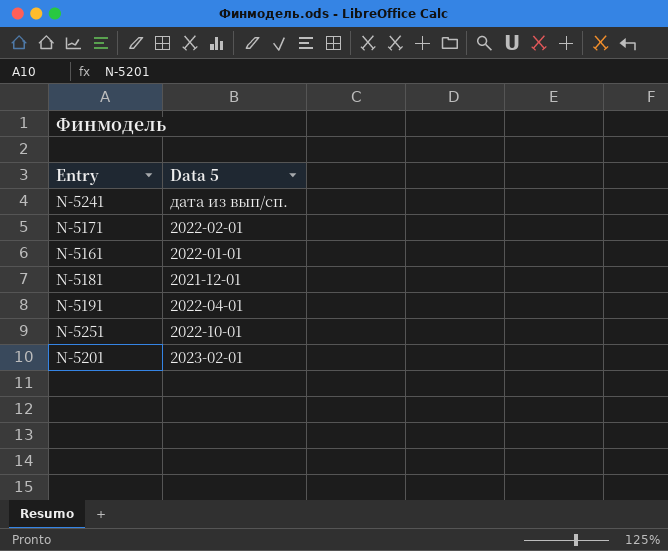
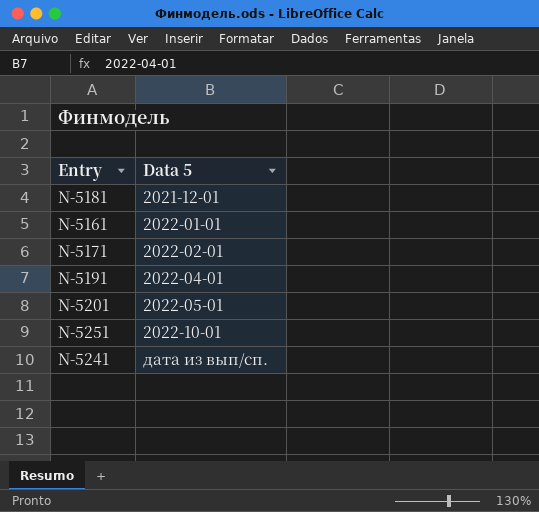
row order: none -> Data 5 ascending
N-5201 | Data 5: 2023-02-01 -> 2022-05-01

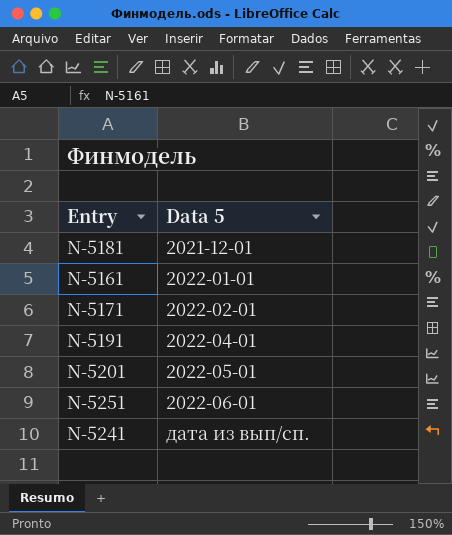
N-5251 | Data 5: 2022-10-01 -> 2022-06-01

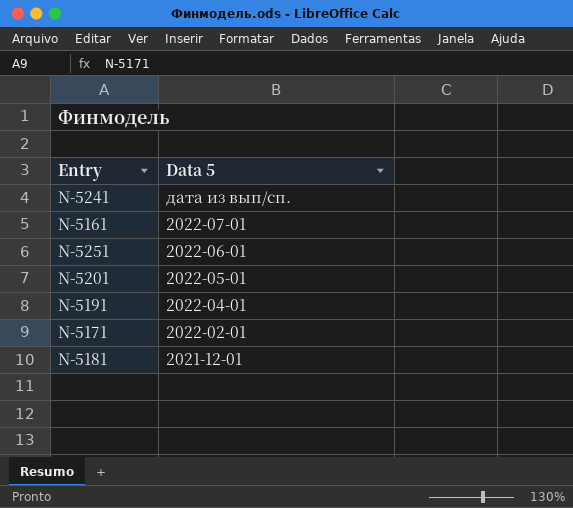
row order: Data 5 ascending -> Data 5 descending
N-5161 | Data 5: 2022-01-01 -> 2022-07-01

